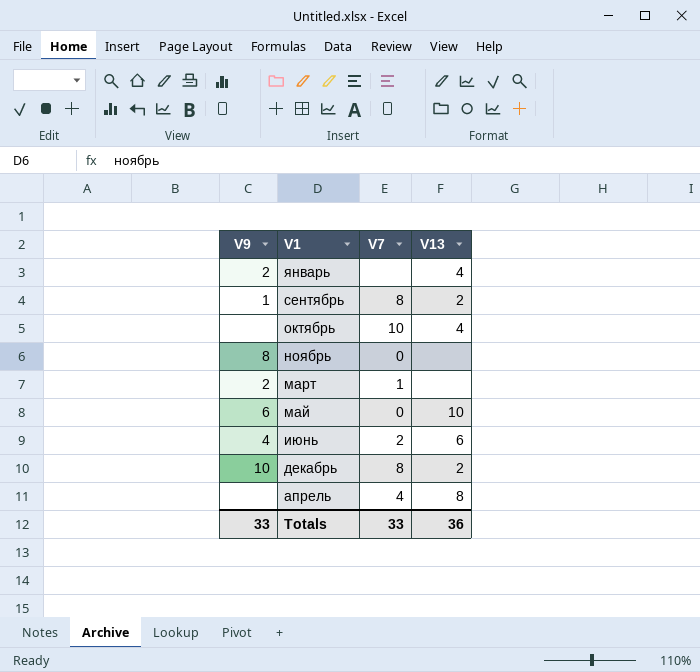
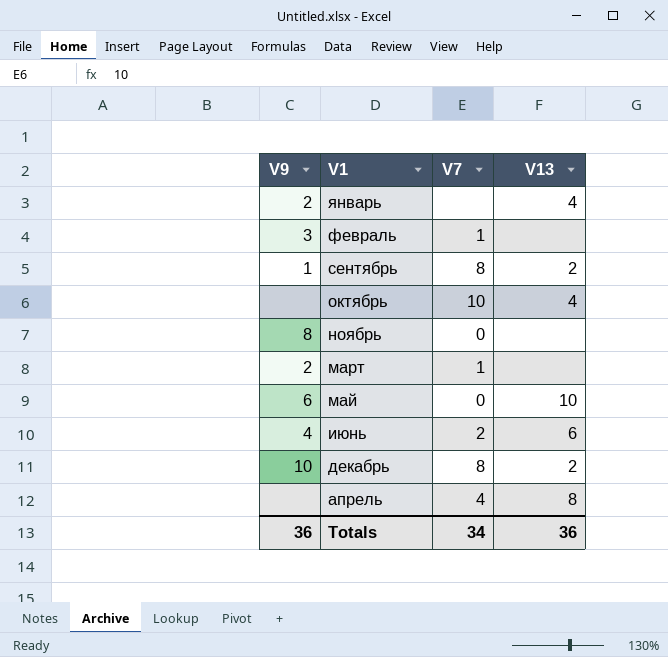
row февраль: none -> 3 | 1 | none
Totals | V9: 33 -> 36
Totals | V7: 33 -> 34

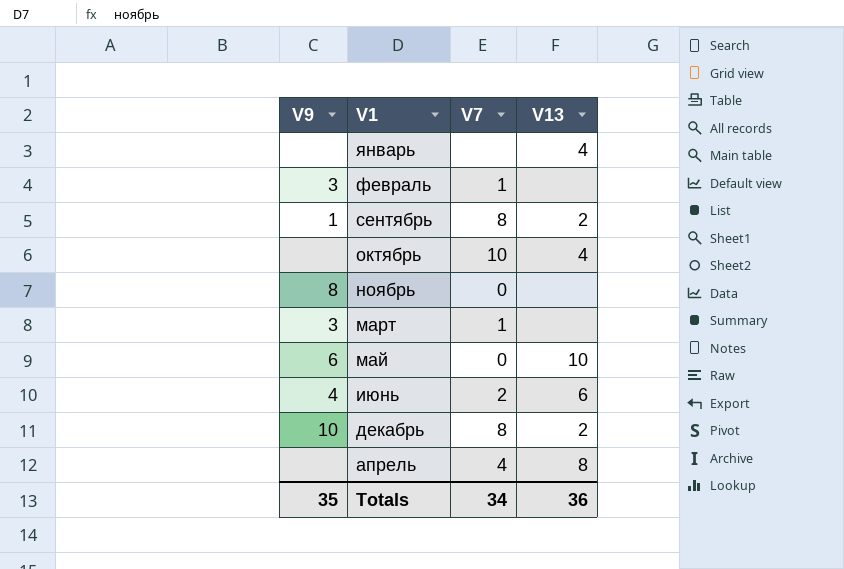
январь | V9: 2 -> none
март | V9: 2 -> 3
Totals | V9: 36 -> 35

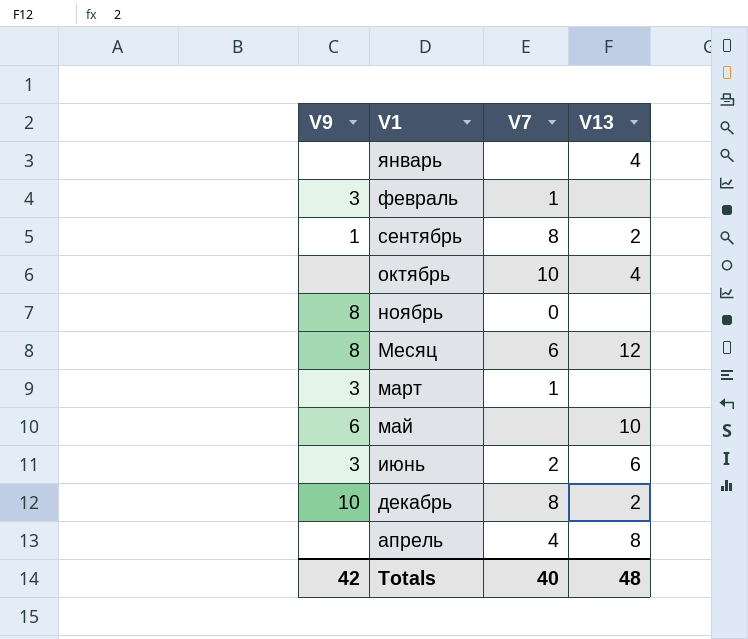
row Месяц: none -> 8 | 6 | 12
май | V7: 0 -> none
июнь | V9: 4 -> 3
Totals | V9: 35 -> 42
Totals | V7: 34 -> 40
Totals | V13: 36 -> 48

